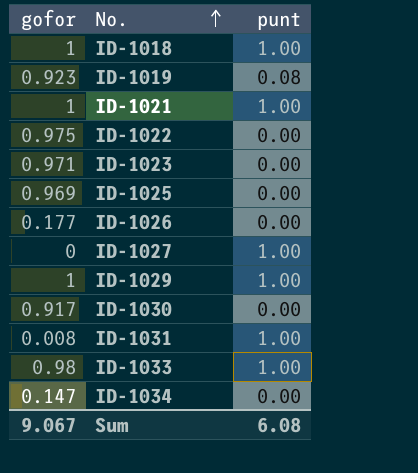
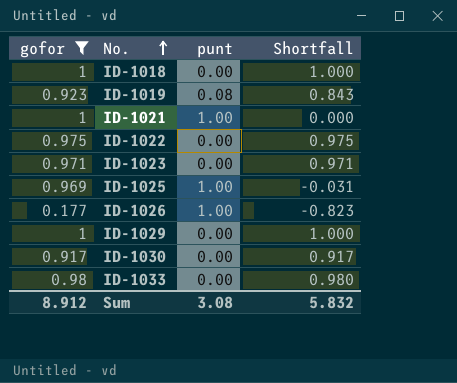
filter: none -> gofor >= 0.177
column Shortfall | formula: none -> [gofor] - [punt]
ID-1018 | punt: 1.00 -> 0.00
ID-1025 | punt: 0.00 -> 1.00
ID-1026 | punt: 0.00 -> 1.00
ID-1029 | punt: 1.00 -> 0.00
ID-1033 | punt: 1.00 -> 0.00
Sum | gofor: 9.067 -> 8.912
Sum | punt: 6.08 -> 3.08

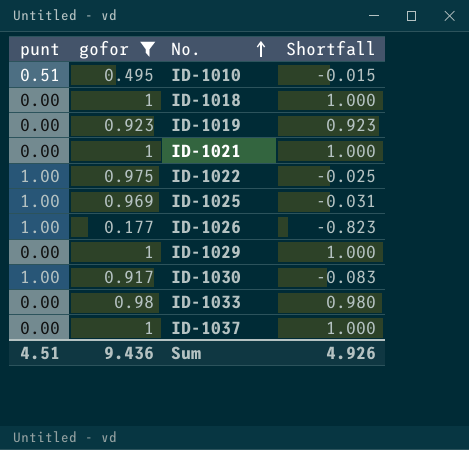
column punt | position: 3 -> 1
row ID-1023: 0.971 | 0.00 | 0.971 -> none
row ID-1010: none -> 0.51 | 0.495 | -0.015
ID-1019 | punt: 0.08 -> 0.00
ID-1019 | Shortfall: 0.843 -> 0.923
ID-1021 | punt: 1.00 -> 0.00
ID-1021 | Shortfall: 0.000 -> 1.000
ID-1022 | punt: 0.00 -> 1.00
ID-1022 | Shortfall: 0.975 -> -0.025
ID-1030 | punt: 0.00 -> 1.00
ID-1030 | Shortfall: 0.917 -> -0.083
row ID-1037: none -> 0.00 | 1 | 1.000
Sum | punt: 3.08 -> 4.51
Sum | gofor: 8.912 -> 9.436
Sum | Shortfall: 5.832 -> 4.926

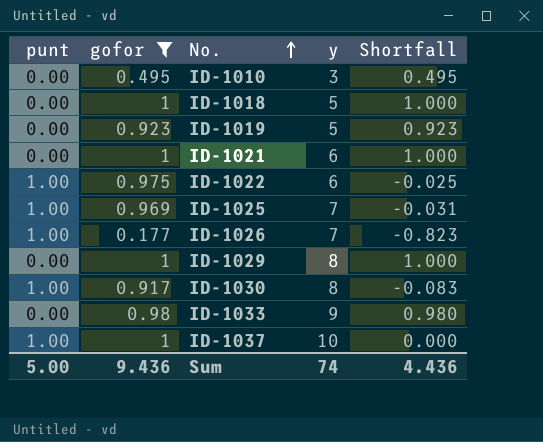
column y | position: none -> 4
ID-1010 | punt: 0.51 -> 0.00
ID-1010 | Shortfall: -0.015 -> 0.495
ID-1037 | punt: 0.00 -> 1.00
ID-1037 | Shortfall: 1.000 -> 0.000
Sum | punt: 4.51 -> 5.00
Sum | Shortfall: 4.926 -> 4.436

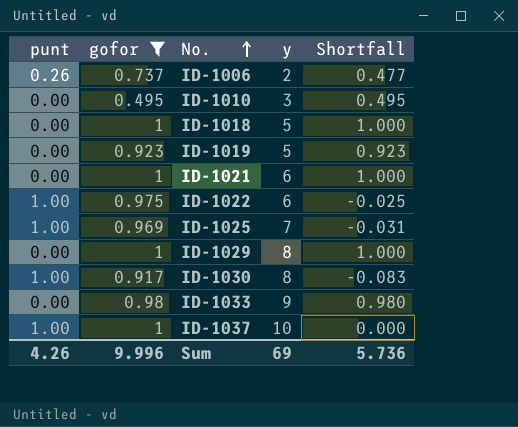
row ID-1026: 1.00 | 0.177 | 7 | -0.823 -> none
row ID-1006: none -> 0.26 | 0.737 | 2 | 0.477
Sum | punt: 5.00 -> 4.26
Sum | gofor: 9.436 -> 9.996
Sum | y: 74 -> 69
Sum | Shortfall: 4.436 -> 5.736

